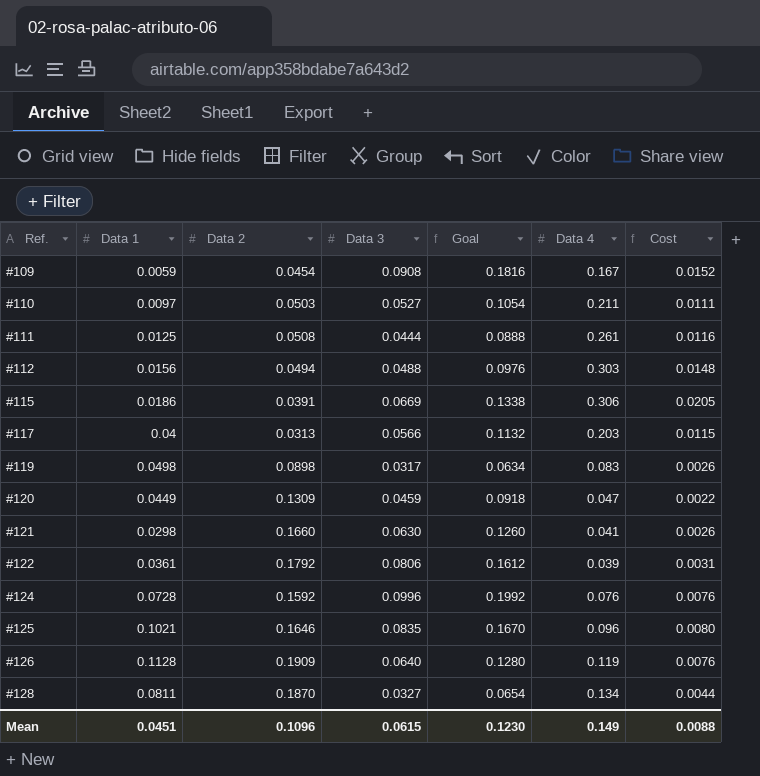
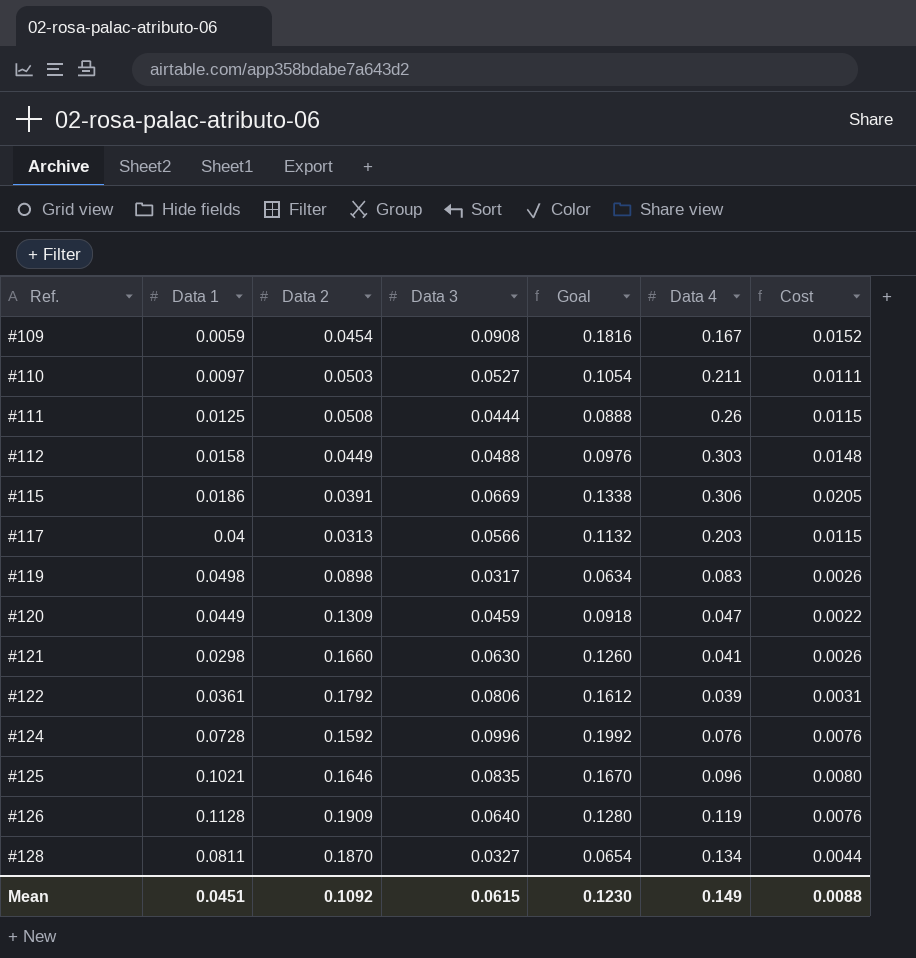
#111 | Data 4: 0.261 -> 0.26
#111 | Cost: 0.0116 -> 0.0115
#112 | Data 1: 0.0156 -> 0.0158
#112 | Data 2: 0.0494 -> 0.0449
Mean | Data 2: 0.1096 -> 0.1092

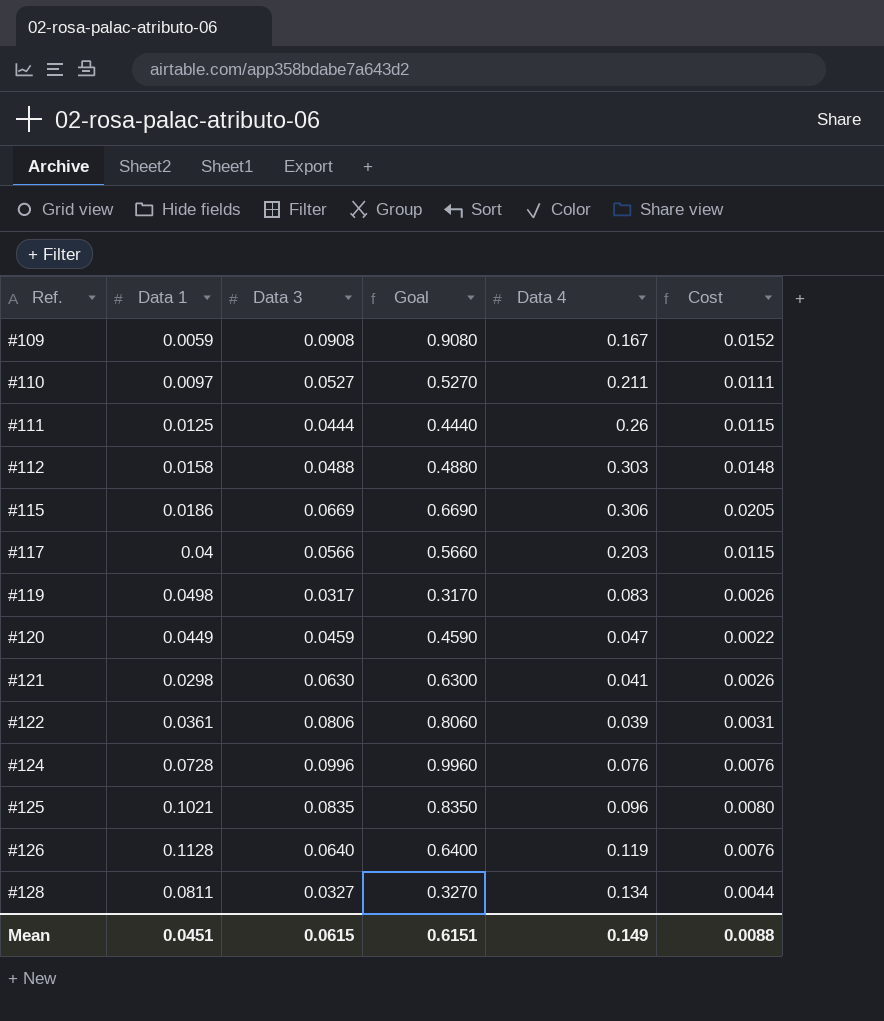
column Data 2 | position: 3 -> none
column Goal | formula: [Data 3] * 2 -> [Data 3] * 10
Mean | Goal: 0.1230 -> 0.6151

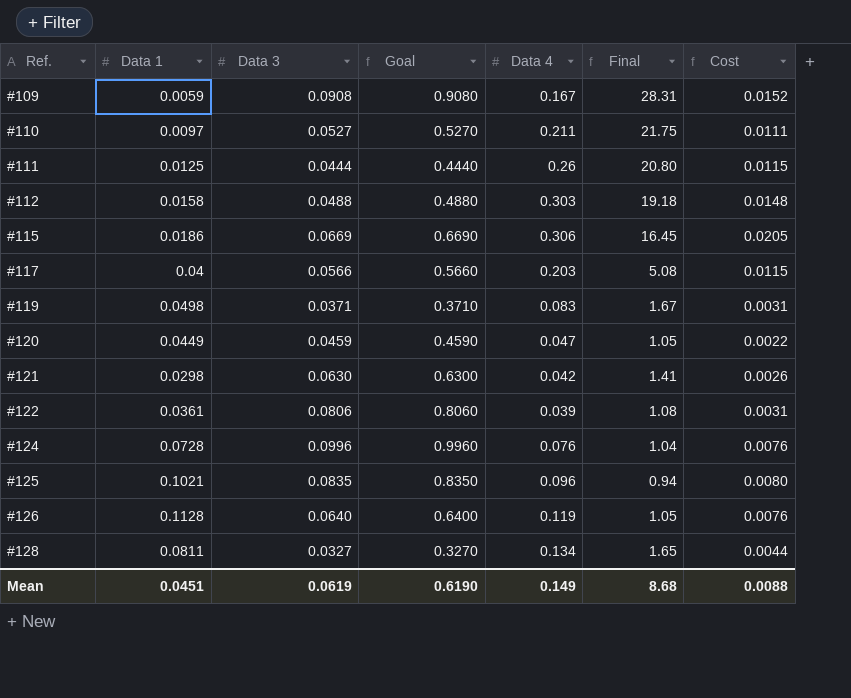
column Final | formula: none -> [Data 4] / [Data 1]
#119 | Data 3: 0.0317 -> 0.0371
#119 | Goal: 0.3170 -> 0.3710
#119 | Cost: 0.0026 -> 0.0031
#121 | Data 4: 0.041 -> 0.042
Mean | Data 3: 0.0615 -> 0.0619
Mean | Goal: 0.6151 -> 0.6190

